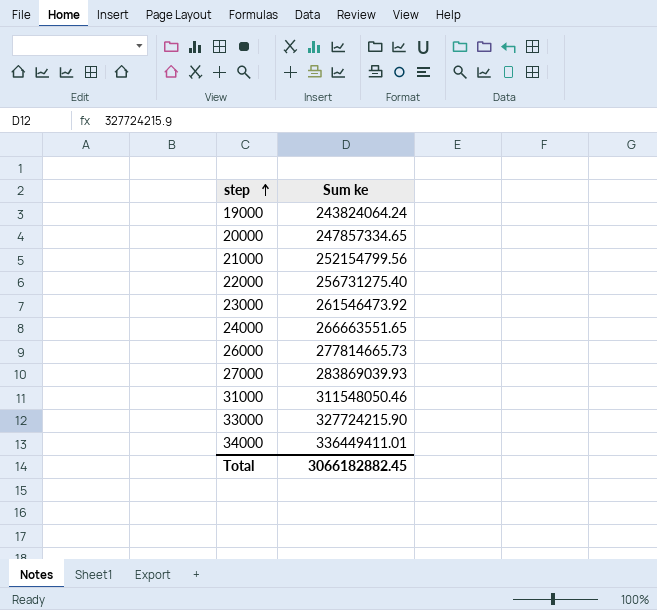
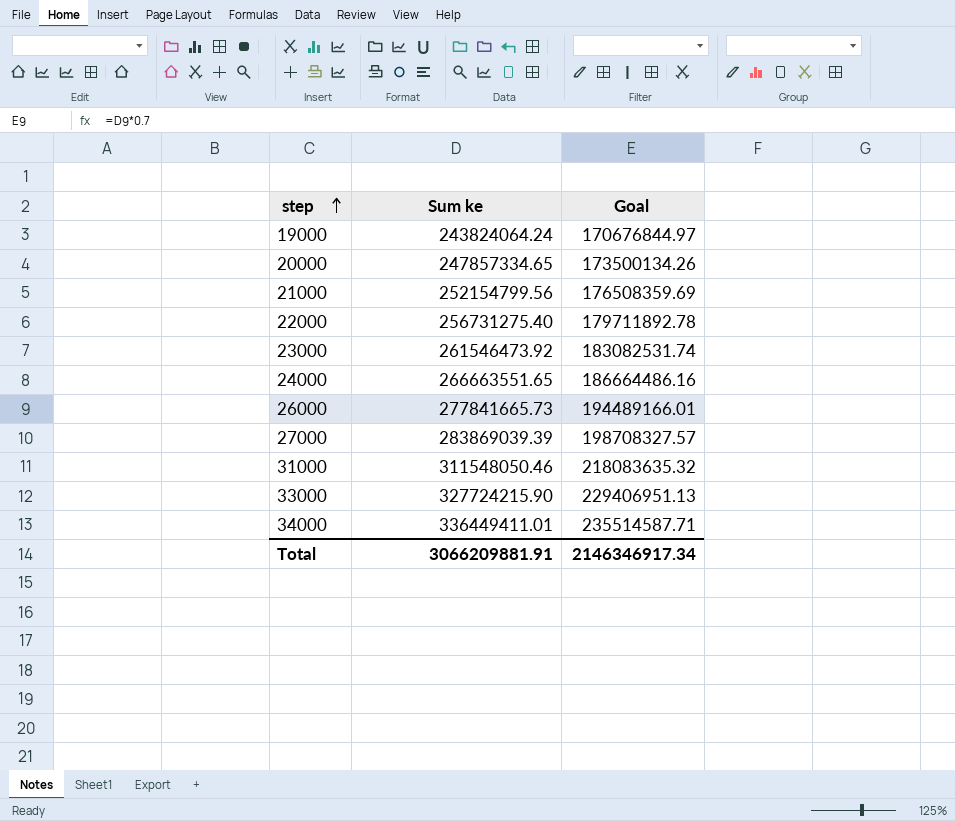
column Goal | formula: none -> [Sum ke] * 0.7
26000 | Sum ke: 277814665.73 -> 277841665.73
27000 | Sum ke: 283869039.93 -> 283869039.39
Total | Sum ke: 3066182882.45 -> 3066209881.91

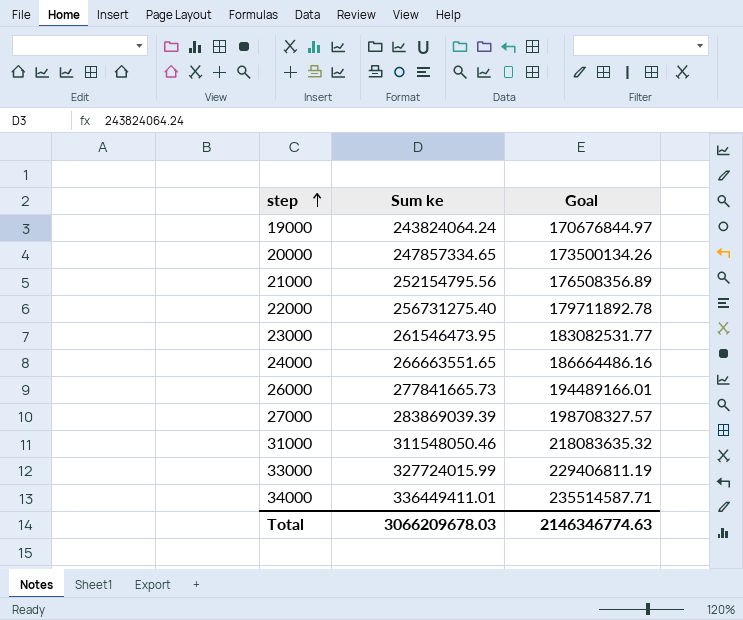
21000 | Sum ke: 252154799.56 -> 252154795.56
21000 | Goal: 176508359.69 -> 176508356.89
23000 | Sum ke: 261546473.92 -> 261546473.95
23000 | Goal: 183082531.74 -> 183082531.77
33000 | Sum ke: 327724215.90 -> 327724015.99
33000 | Goal: 229406951.13 -> 229406811.19
Total | Sum ke: 3066209881.91 -> 3066209678.03
Total | Goal: 2146346917.34 -> 2146346774.63

